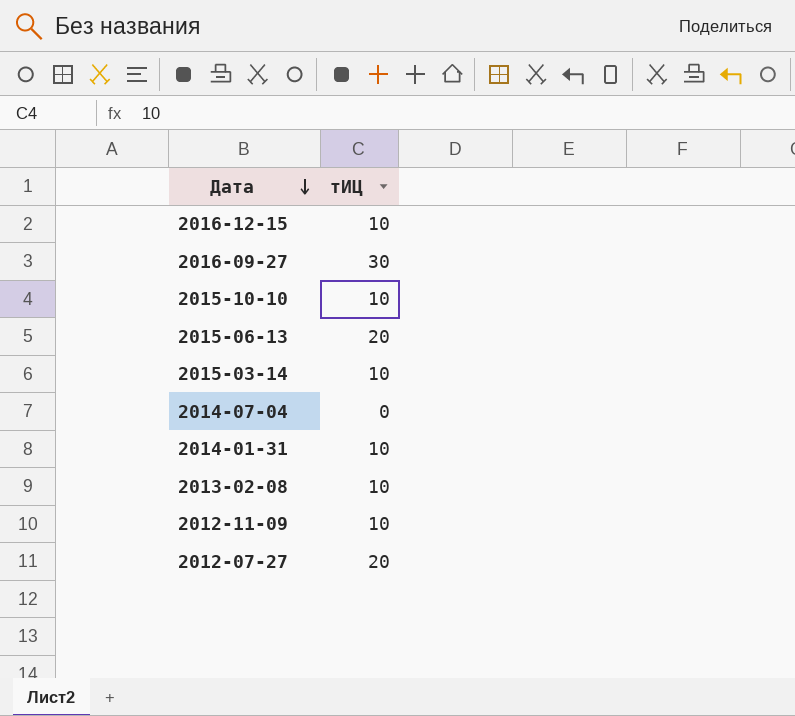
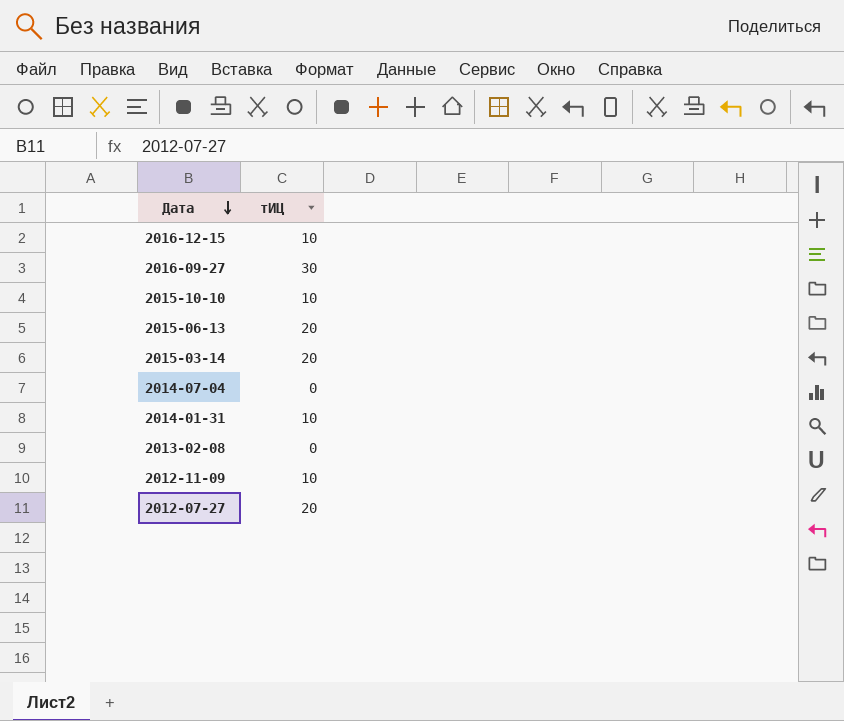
2015-03-14 | тИЦ: 10 -> 20
2013-02-08 | тИЦ: 10 -> 0

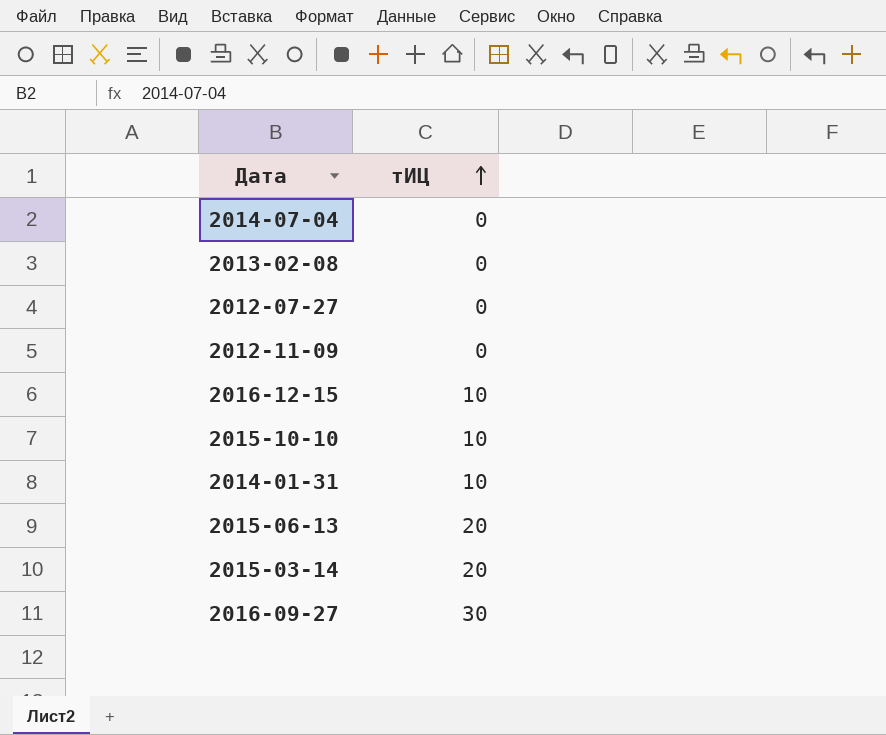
row order: Дата descending -> тИЦ ascending
2012-07-27 | тИЦ: 20 -> 0
2012-11-09 | тИЦ: 10 -> 0

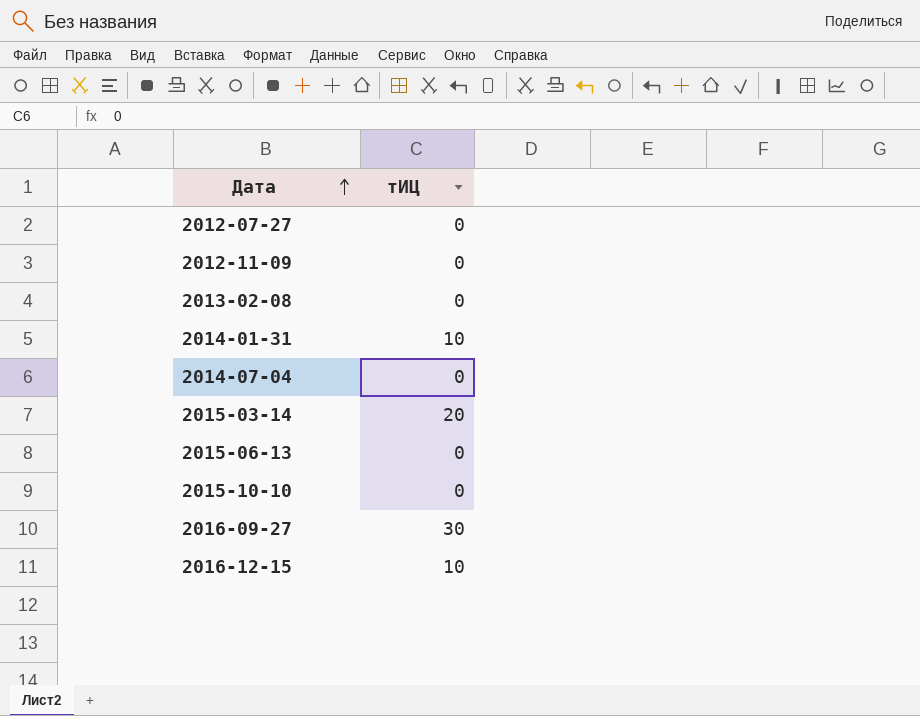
row order: тИЦ ascending -> Дата ascending
2015-06-13 | тИЦ: 20 -> 0
2015-10-10 | тИЦ: 10 -> 0

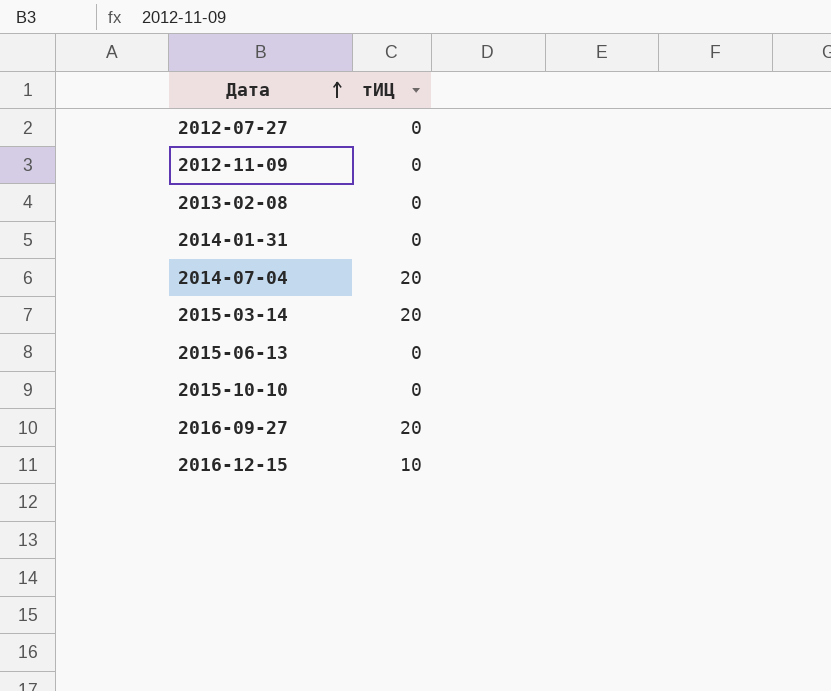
2014-01-31 | тИЦ: 10 -> 0
2014-07-04 | тИЦ: 0 -> 20
2016-09-27 | тИЦ: 30 -> 20

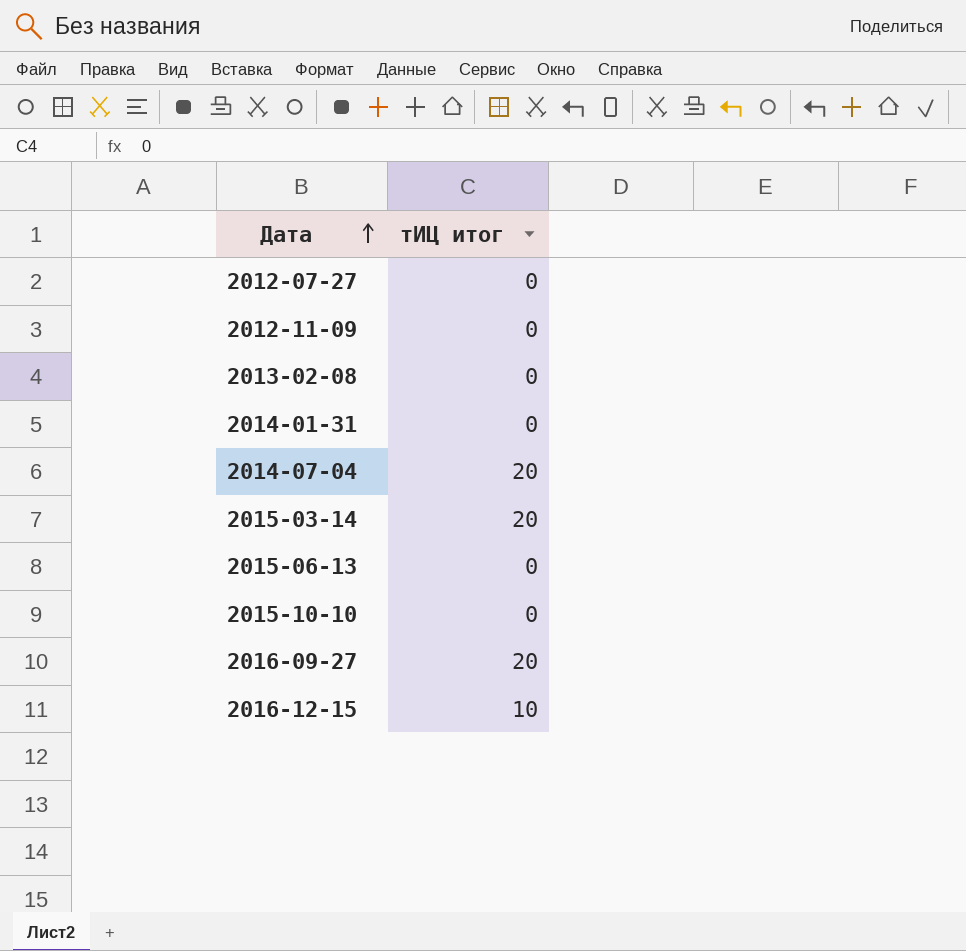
column name: тИЦ -> тИЦ итог

